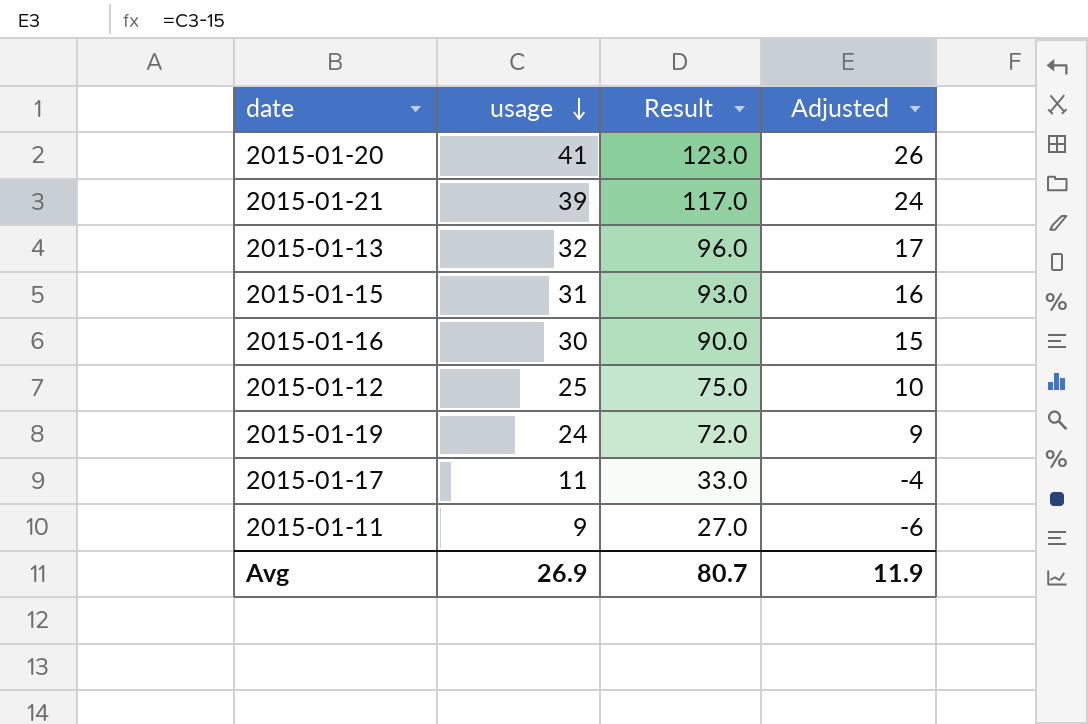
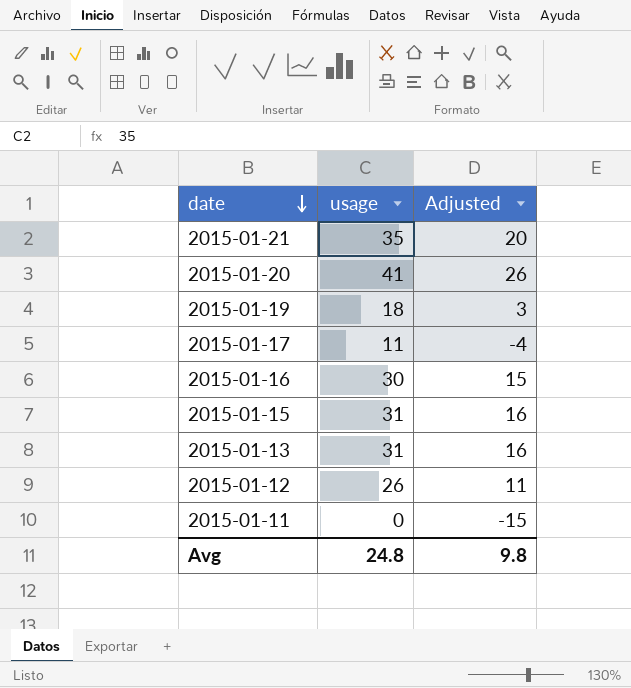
row order: usage descending -> date descending
column Result | formula: [usage] * 3 -> none
2015-01-21 | usage: 39 -> 35
2015-01-21 | Adjusted: 24 -> 20
2015-01-19 | usage: 24 -> 18
2015-01-19 | Adjusted: 9 -> 3
2015-01-13 | usage: 32 -> 31
2015-01-13 | Adjusted: 17 -> 16
2015-01-12 | usage: 25 -> 26
2015-01-12 | Adjusted: 10 -> 11
2015-01-11 | usage: 9 -> 0
2015-01-11 | Adjusted: -6 -> -15
Avg | usage: 26.9 -> 24.8
Avg | Adjusted: 11.9 -> 9.8

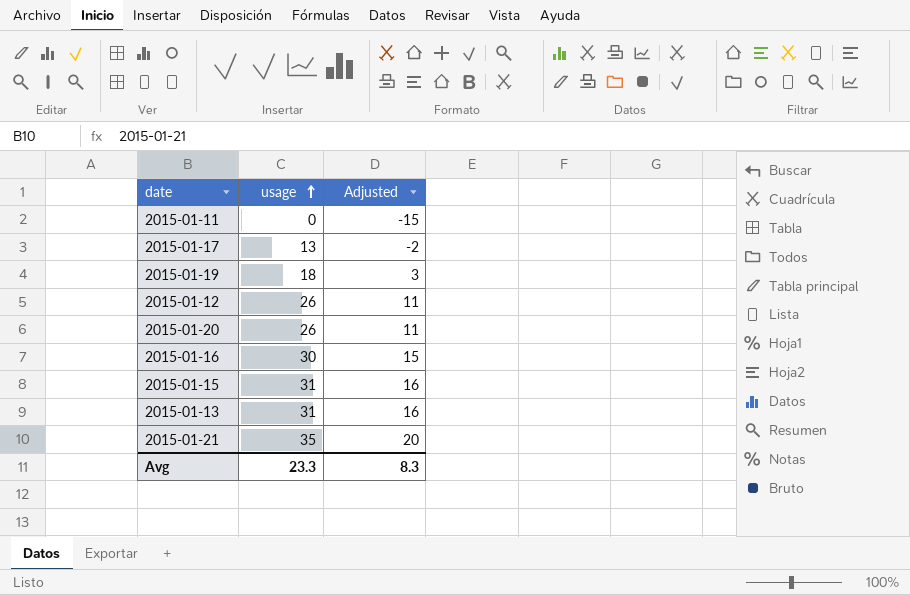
row order: date descending -> usage ascending
2015-01-17 | usage: 11 -> 13
2015-01-17 | Adjusted: -4 -> -2
2015-01-20 | usage: 41 -> 26
2015-01-20 | Adjusted: 26 -> 11
Avg | usage: 24.8 -> 23.3
Avg | Adjusted: 9.8 -> 8.3

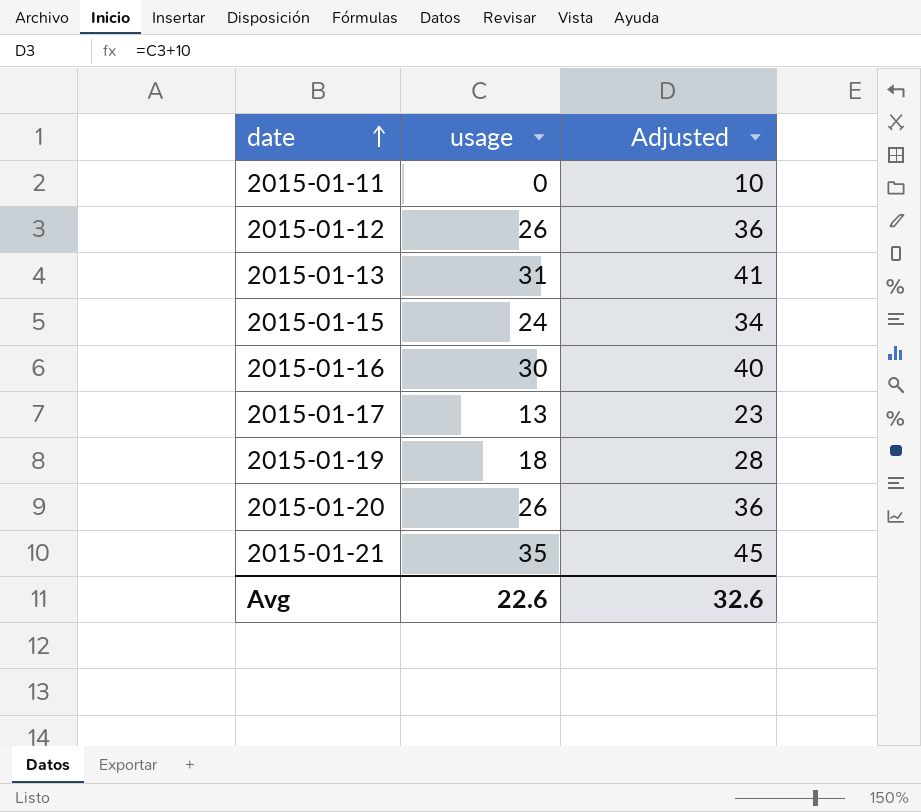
row order: usage ascending -> date ascending
column Adjusted | formula: [usage] - 15 -> [usage] + 10
2015-01-15 | usage: 31 -> 24
Avg | usage: 23.3 -> 22.6
Avg | Adjusted: 8.3 -> 32.6

